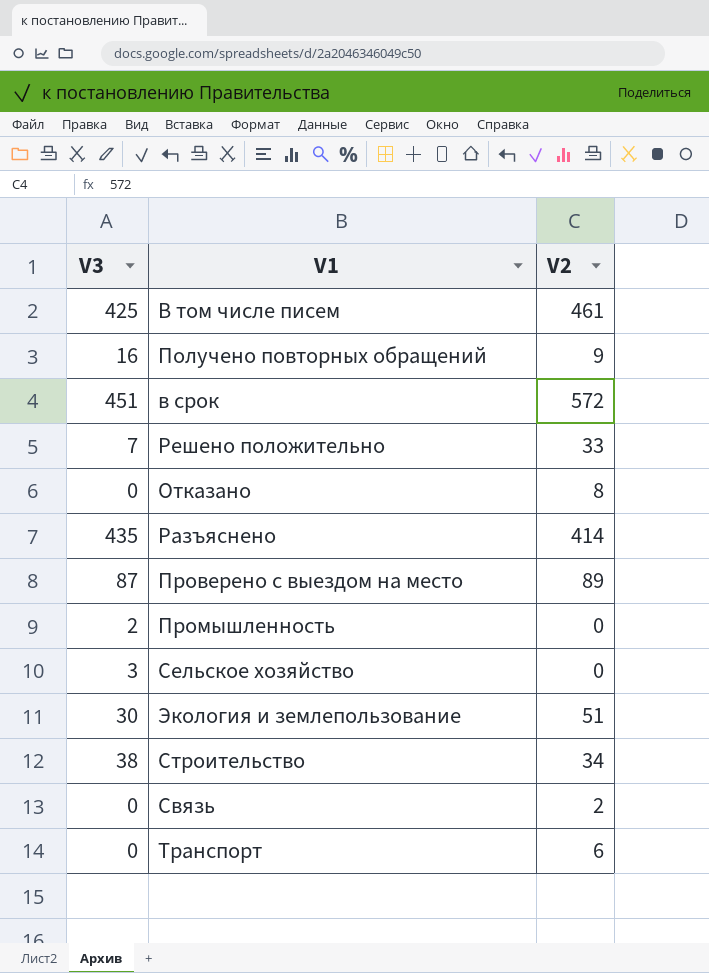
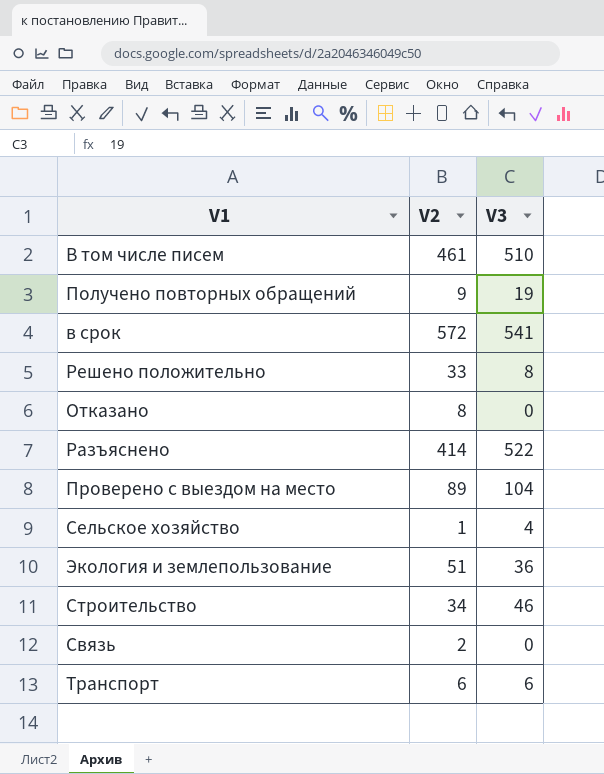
column V3 | position: 1 -> 3
row Промышленность: 2 | 0 -> none
В том числе писем | V3: 425 -> 510
Получено повторных обращений | V3: 16 -> 19
в срок | V3: 451 -> 541
Решено положительно | V3: 7 -> 8
Разъяснено | V3: 435 -> 522
Проверено с выездом на место | V3: 87 -> 104
Сельское хозяйство | V2: 0 -> 1
Сельское хозяйство | V3: 3 -> 4
Экология и землепользование | V3: 30 -> 36
Строительство | V3: 38 -> 46
Транспорт | V3: 0 -> 6

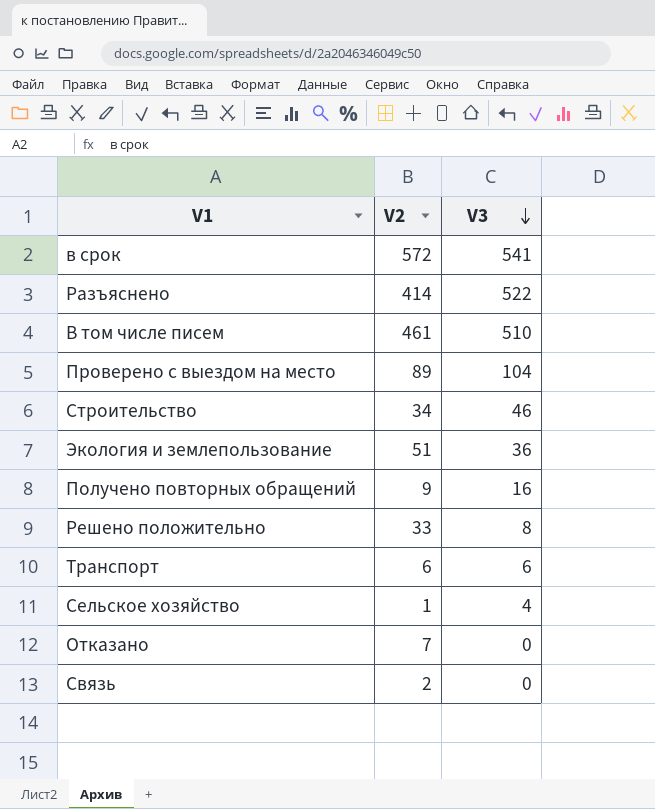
row order: none -> V3 descending
Получено повторных обращений | V3: 19 -> 16
Отказано | V2: 8 -> 7

